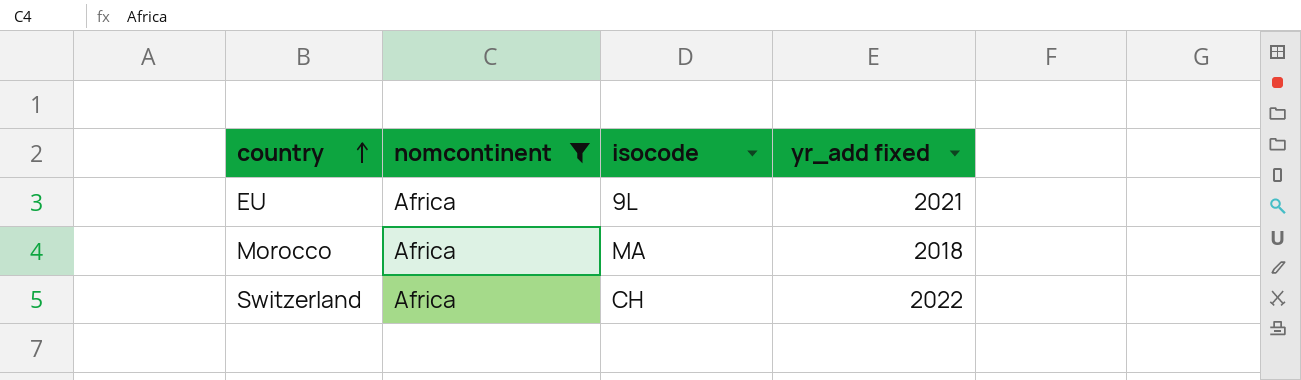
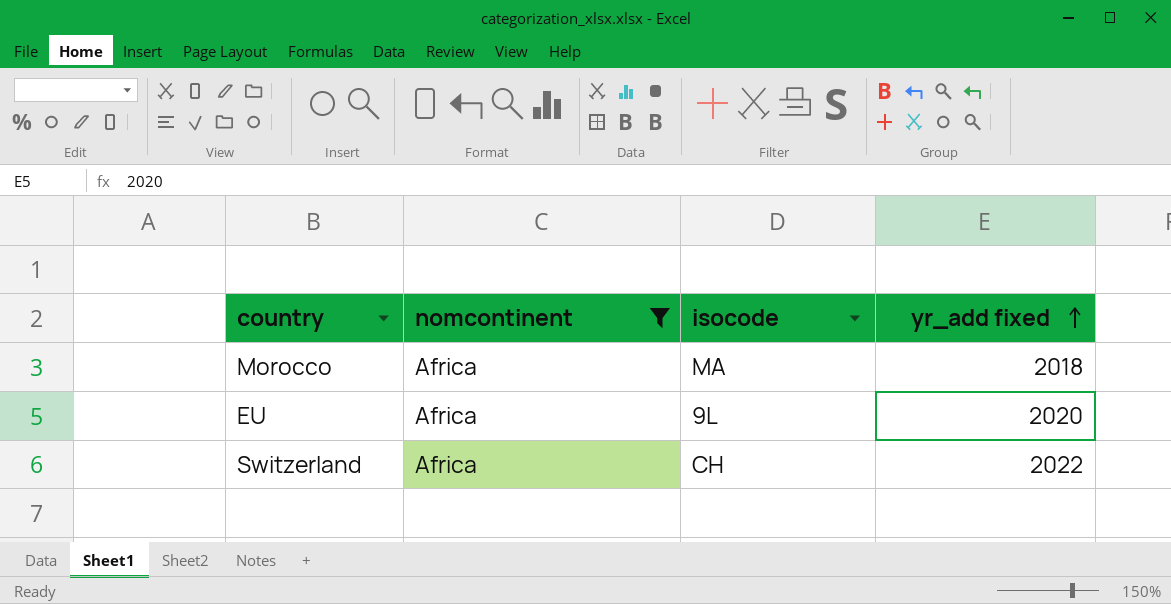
row order: country ascending -> yr_add fixed ascending
EU | yr_add fixed: 2021 -> 2020

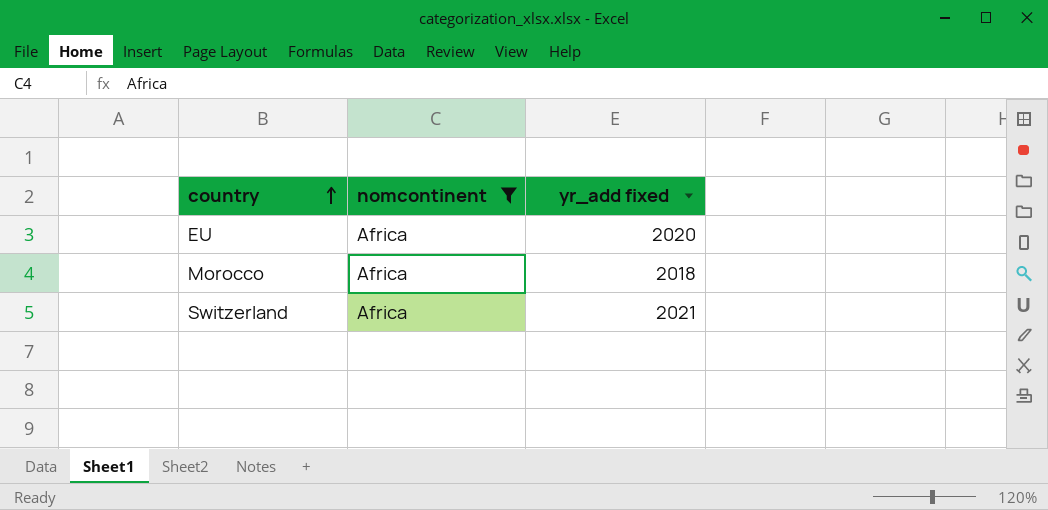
row order: yr_add fixed ascending -> country ascending
column isocode | position: 3 -> none
Switzerland | yr_add fixed: 2022 -> 2021

